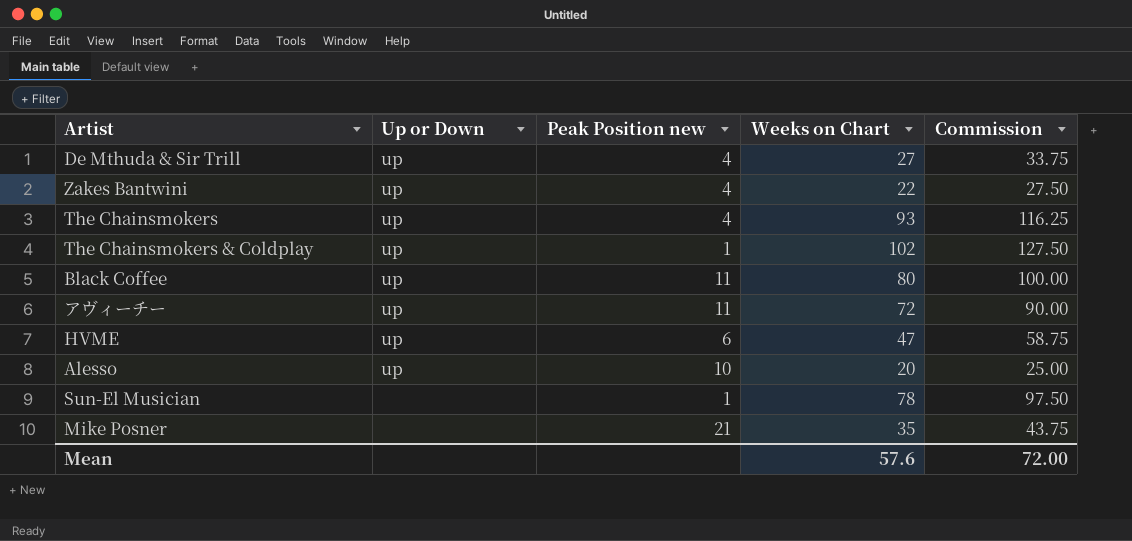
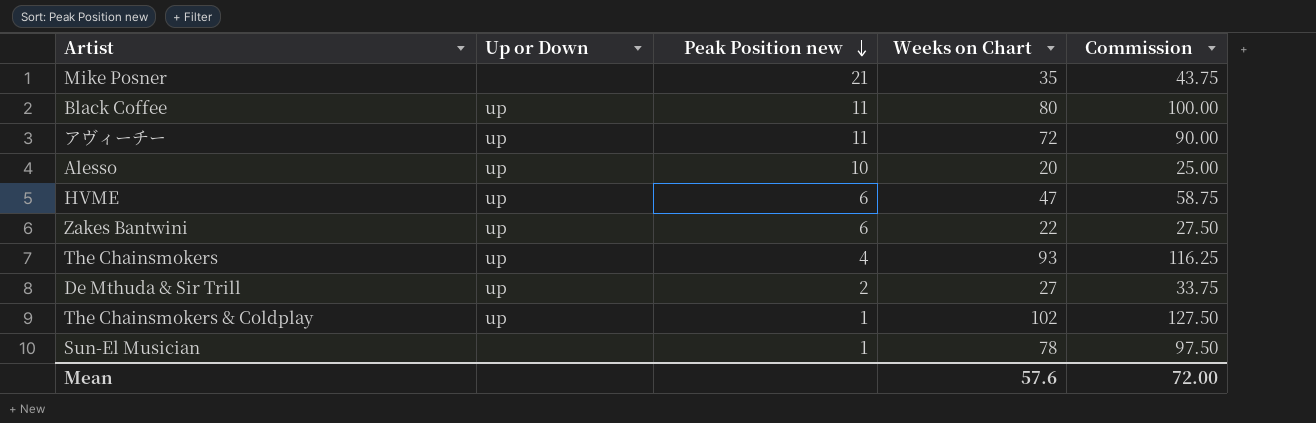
row order: none -> Peak Position new descending
Zakes Bantwini | Peak Position new: 4 -> 6
De Mthuda & Sir Trill | Peak Position new: 4 -> 2

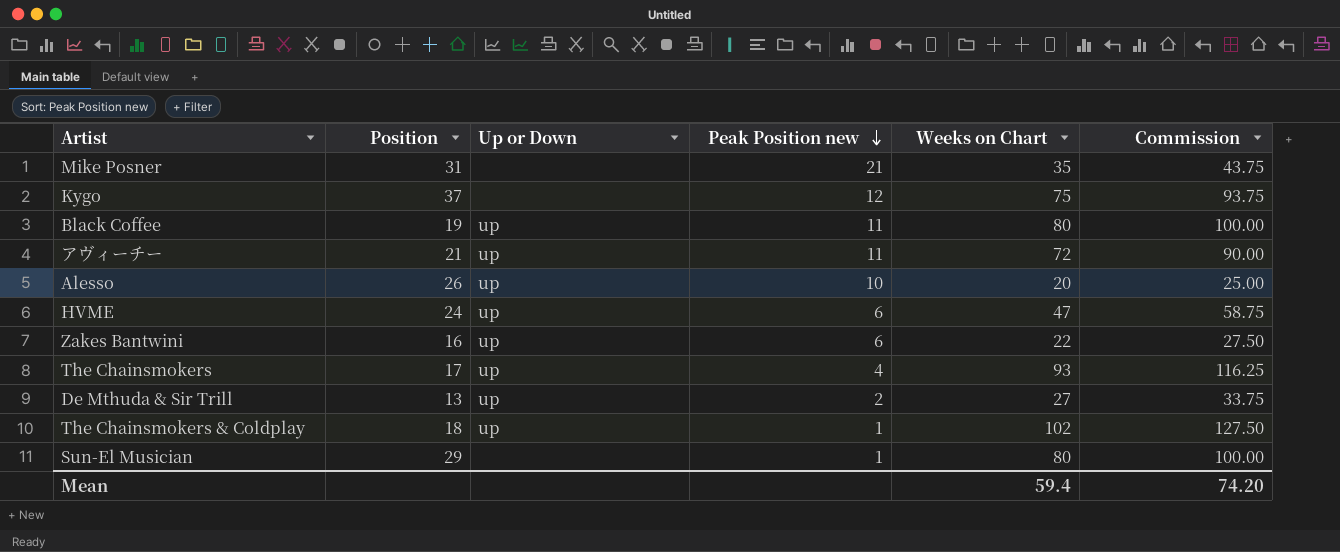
column Position | position: none -> 2
row Kygo: none -> 37 | none | 12 | 75 | 93.75
Sun-El Musician | Weeks on Chart: 78 -> 80
Sun-El Musician | Commission: 97.50 -> 100.00
Mean | Weeks on Chart: 57.6 -> 59.4
Mean | Commission: 72.00 -> 74.20

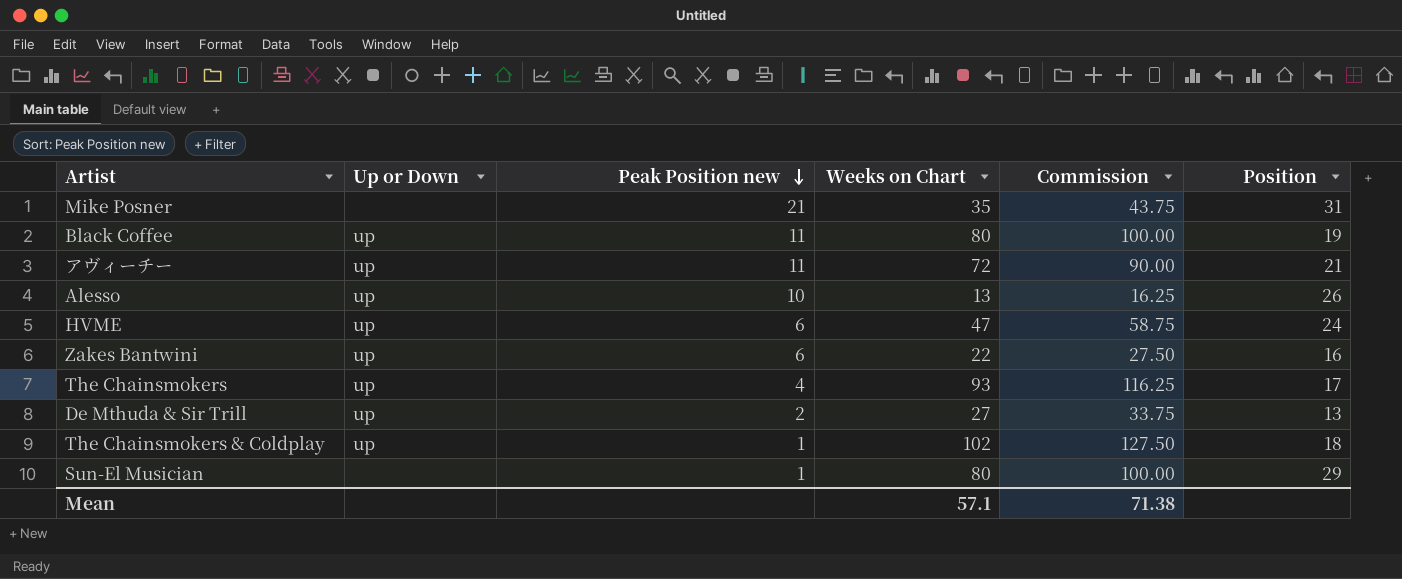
column Position | position: 2 -> 6
row Kygo: 37 | none | 12 | 75 | 93.75 -> none
Alesso | Weeks on Chart: 20 -> 13
Alesso | Commission: 25.00 -> 16.25
Mean | Weeks on Chart: 59.4 -> 57.1
Mean | Commission: 74.20 -> 71.38

